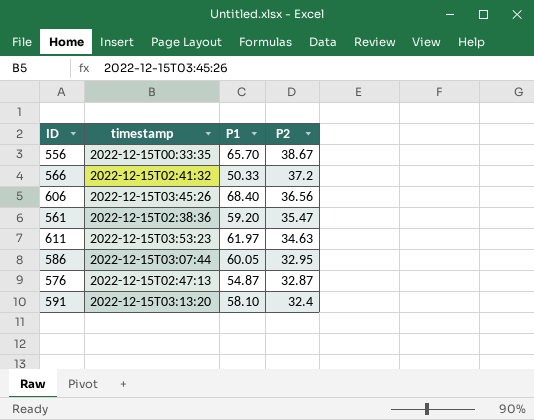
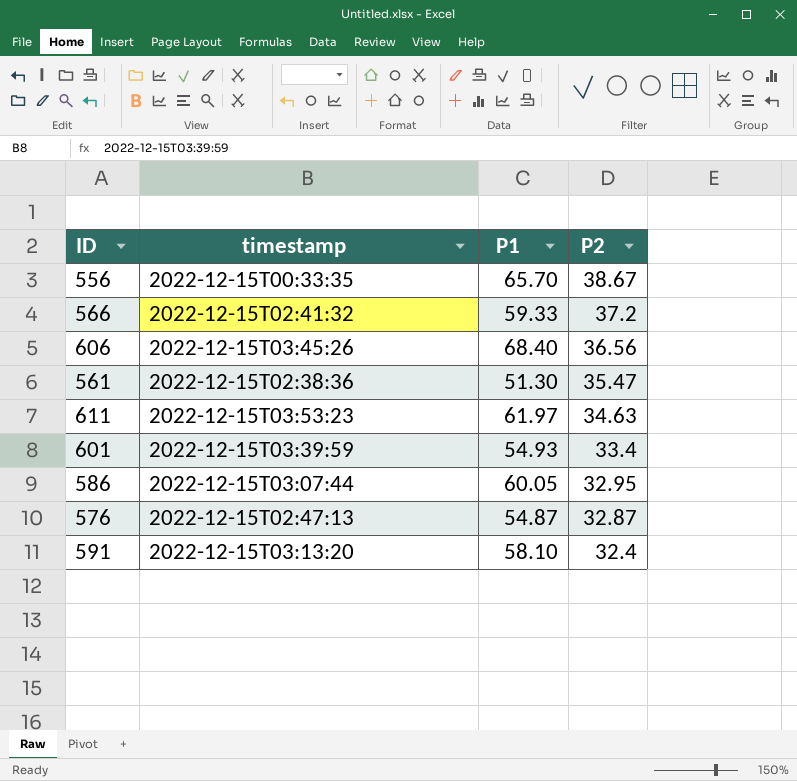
566 | P1: 50.33 -> 59.33
561 | P1: 59.20 -> 51.30
row 601: none -> 2022-12-15T03:39:59 | 54.93 | 33.4

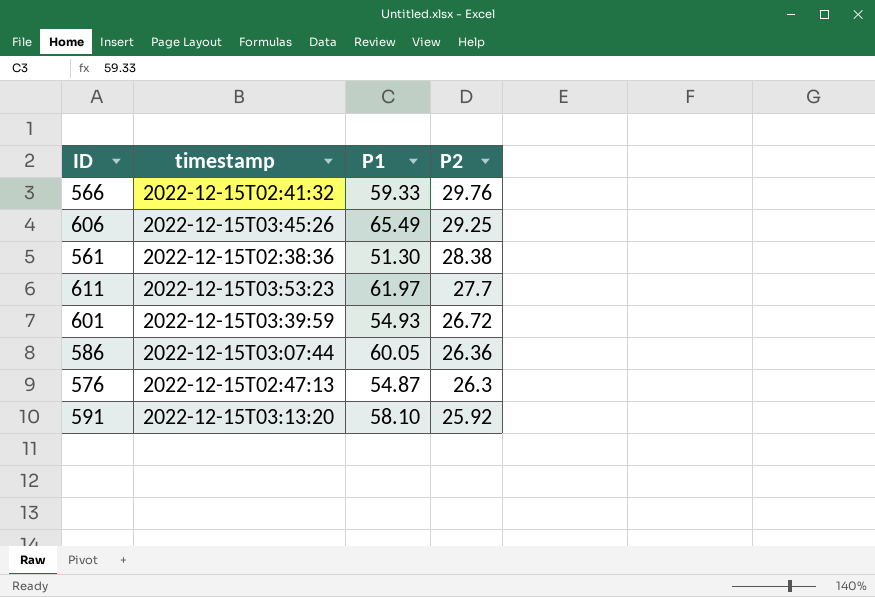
row 556: 2022-12-15T00:33:35 | 65.70 | 38.67 -> none
566 | P2: 37.2 -> 29.76
606 | P1: 68.40 -> 65.49
606 | P2: 36.56 -> 29.25
561 | P2: 35.47 -> 28.38
611 | P2: 34.63 -> 27.7
601 | P2: 33.4 -> 26.72
586 | P2: 32.95 -> 26.36
576 | P2: 32.87 -> 26.3
591 | P2: 32.4 -> 25.92

